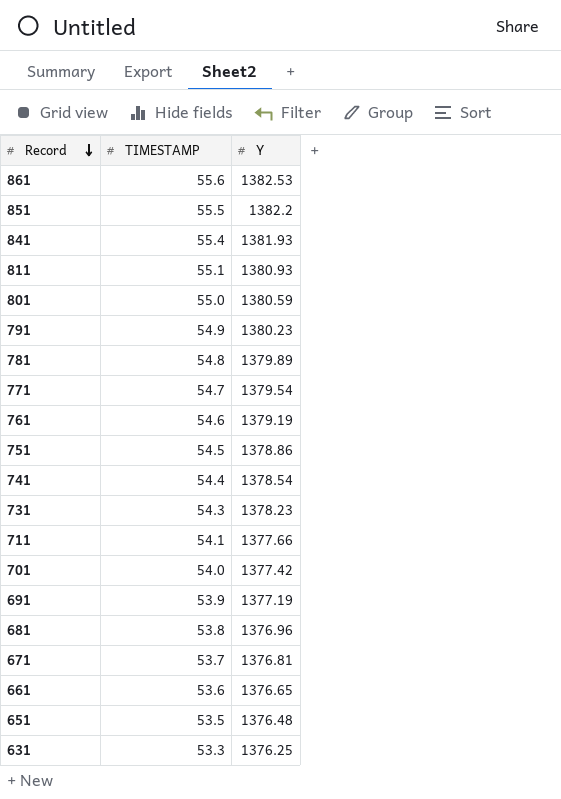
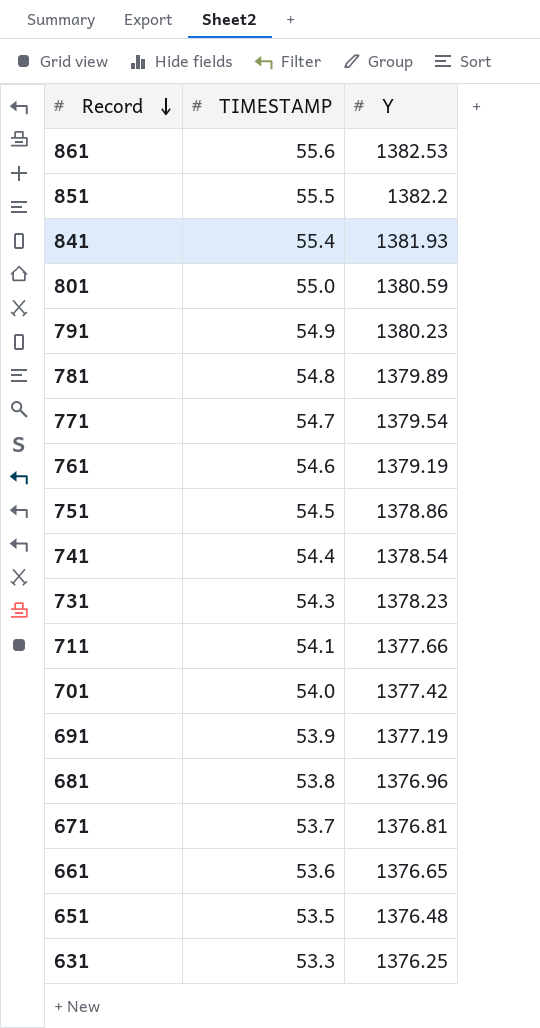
row 811: 55.1 | 1380.93 -> none

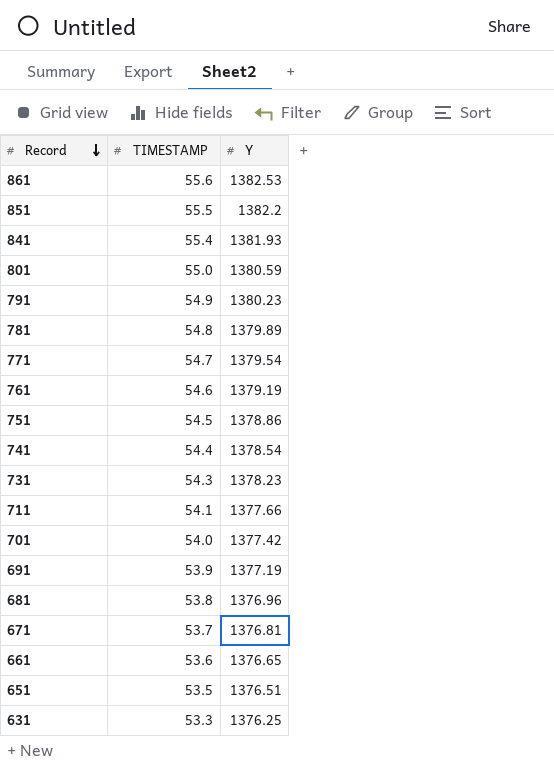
651 | Y: 1376.48 -> 1376.51

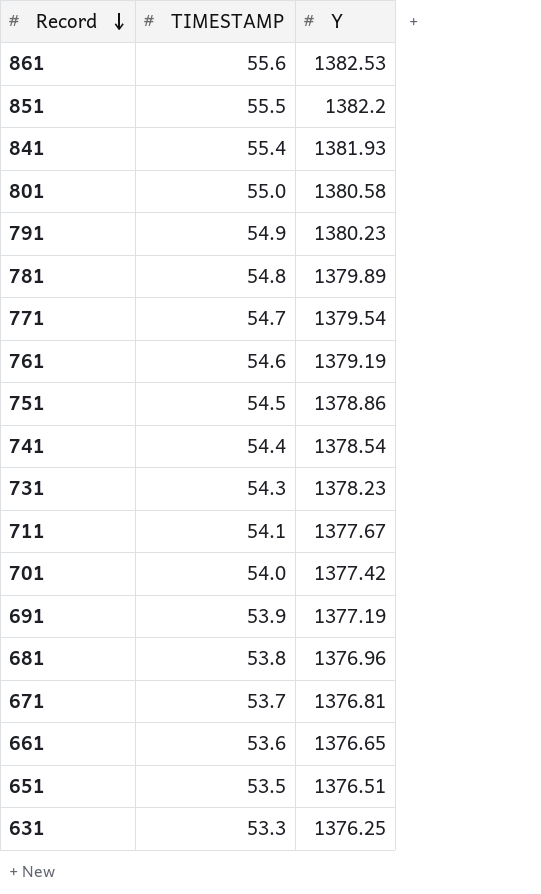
801 | Y: 1380.59 -> 1380.58
711 | Y: 1377.66 -> 1377.67

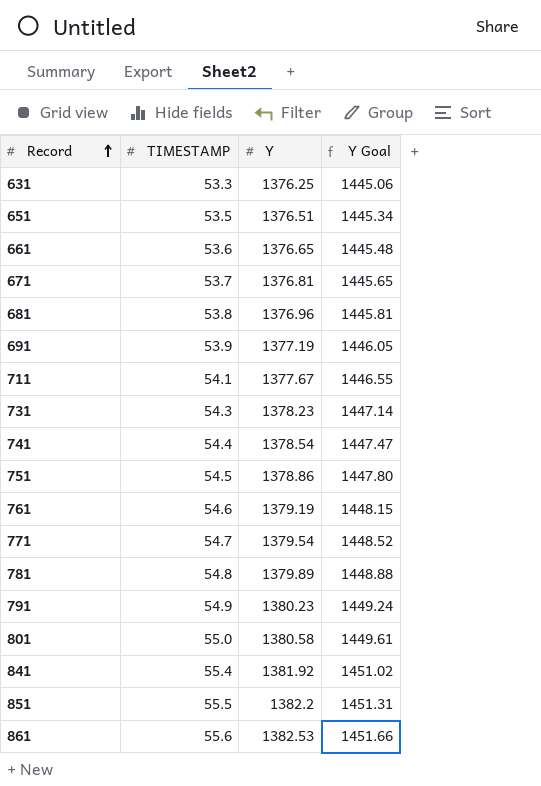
row order: Record descending -> Record ascending
column Y Goal | formula: none -> [Y] * 1.05
row 701: 54.0 | 1377.42 -> none
841 | Y: 1381.93 -> 1381.92

